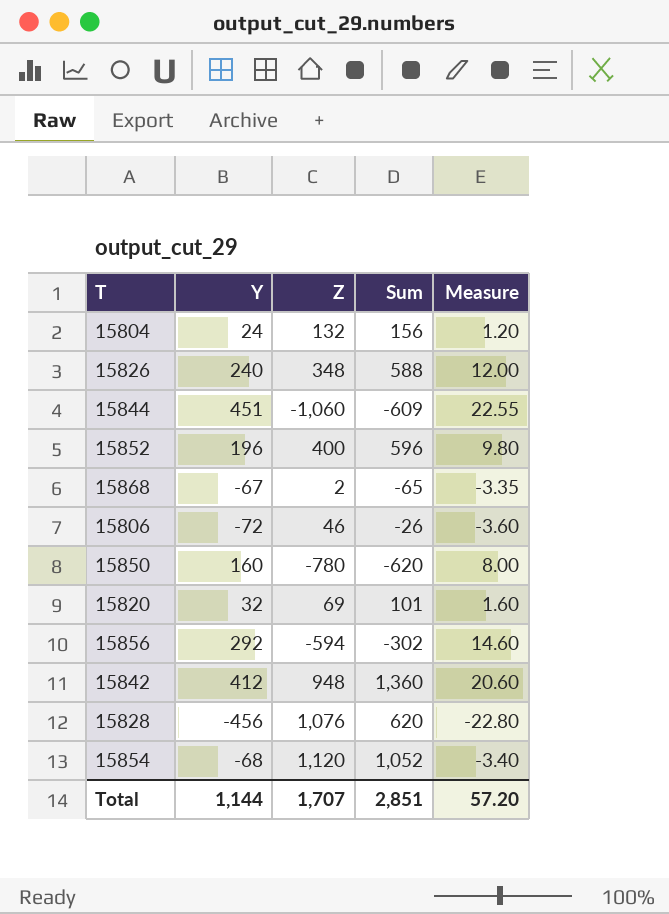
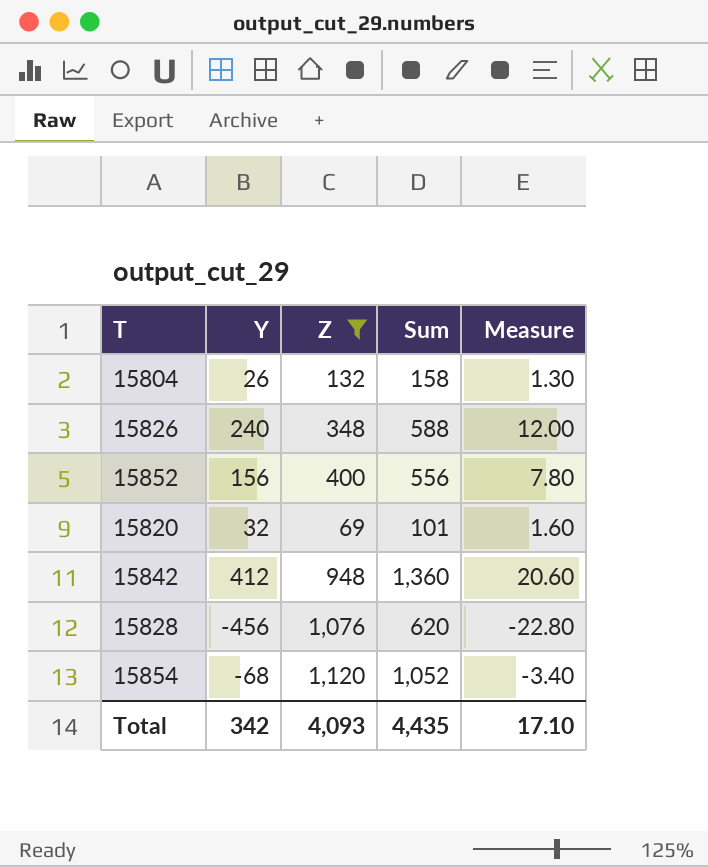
filter: none -> Z >= 69
15804 | Y: 24 -> 26
15804 | Sum: 156 -> 158
15804 | Measure: 1.20 -> 1.30
15852 | Y: 196 -> 156
15852 | Sum: 596 -> 556
15852 | Measure: 9.80 -> 7.80
Total | Y: 1,144 -> 342
Total | Z: 1,707 -> 4,093
Total | Sum: 2,851 -> 4,435
Total | Measure: 57.20 -> 17.10

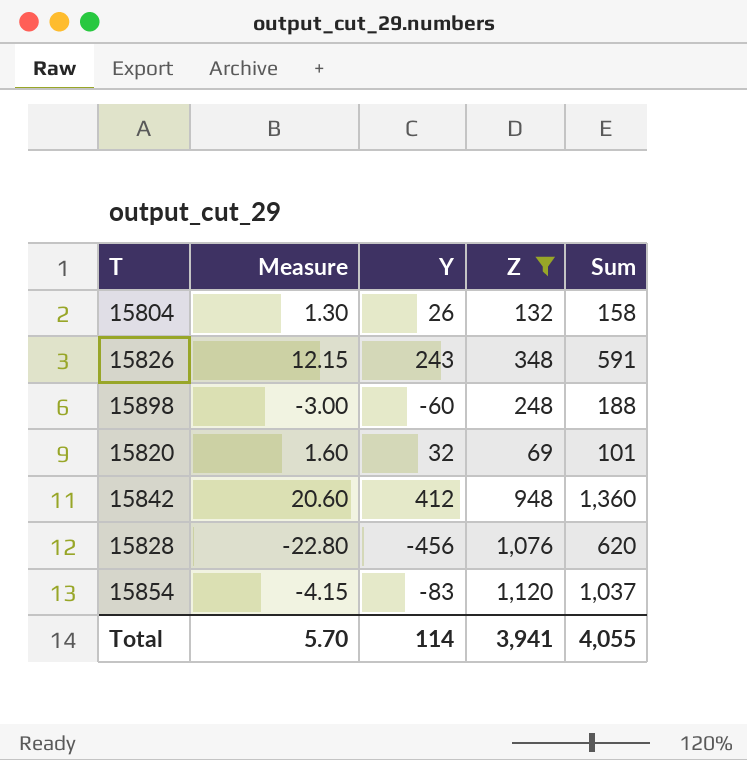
column Measure | position: 5 -> 2
row 15852: 156 | 400 | 556 | 7.80 -> none
15826 | Measure: 12.00 -> 12.15
15826 | Y: 240 -> 243
15826 | Sum: 588 -> 591
row 15898: none -> -3.00 | -60 | 248 | 188
15854 | Measure: -3.40 -> -4.15
15854 | Y: -68 -> -83
15854 | Sum: 1,052 -> 1,037
Total | Measure: 17.10 -> 5.70
Total | Y: 342 -> 114
Total | Z: 4,093 -> 3,941
Total | Sum: 4,435 -> 4,055

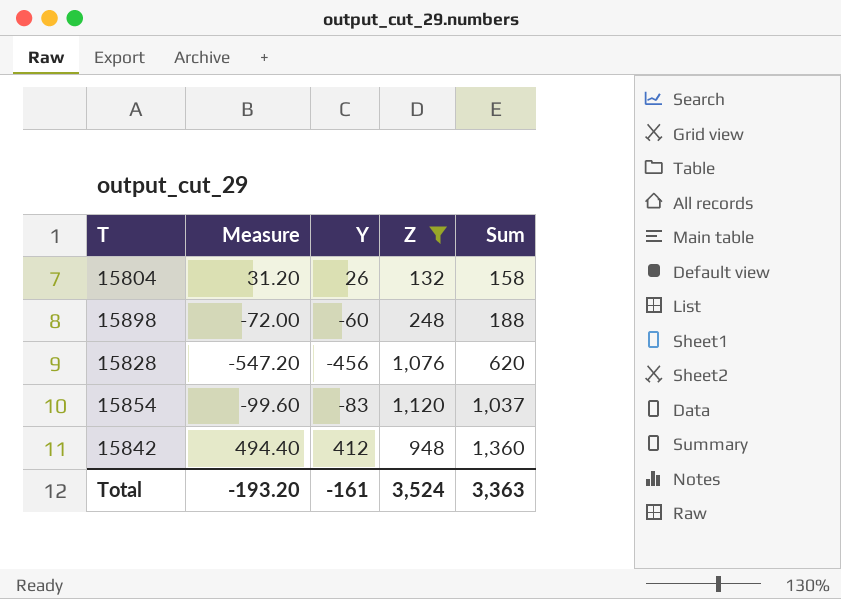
row order: none -> Sum ascending
column Measure | formula: [Y] * 0.05 -> [Y] * 1.2
row 15826: 12.15 | 243 | 348 | 591 -> none
row 15820: 1.60 | 32 | 69 | 101 -> none
Total | Measure: 5.70 -> -193.20
Total | Y: 114 -> -161
Total | Z: 3,941 -> 3,524
Total | Sum: 4,055 -> 3,363

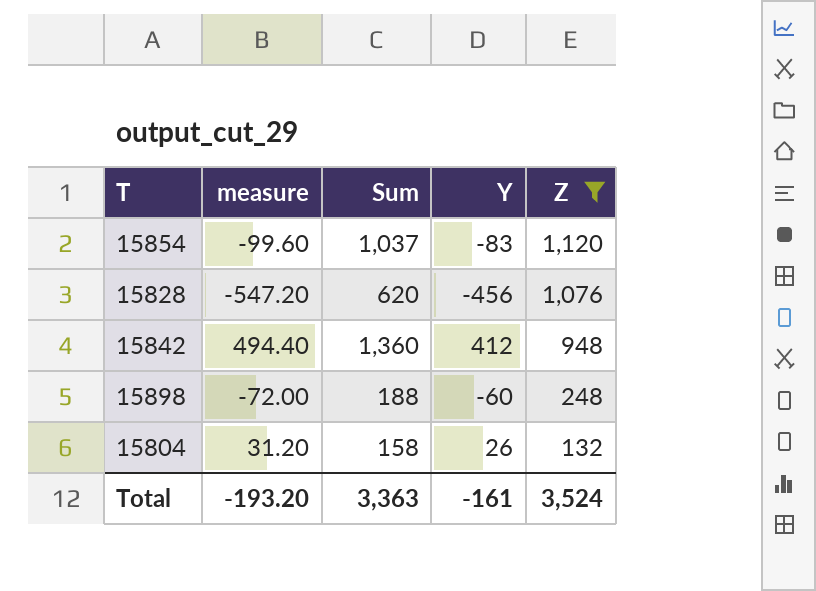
row order: Sum ascending -> Z descending
column name: Measure -> measure
column Sum | position: 5 -> 3

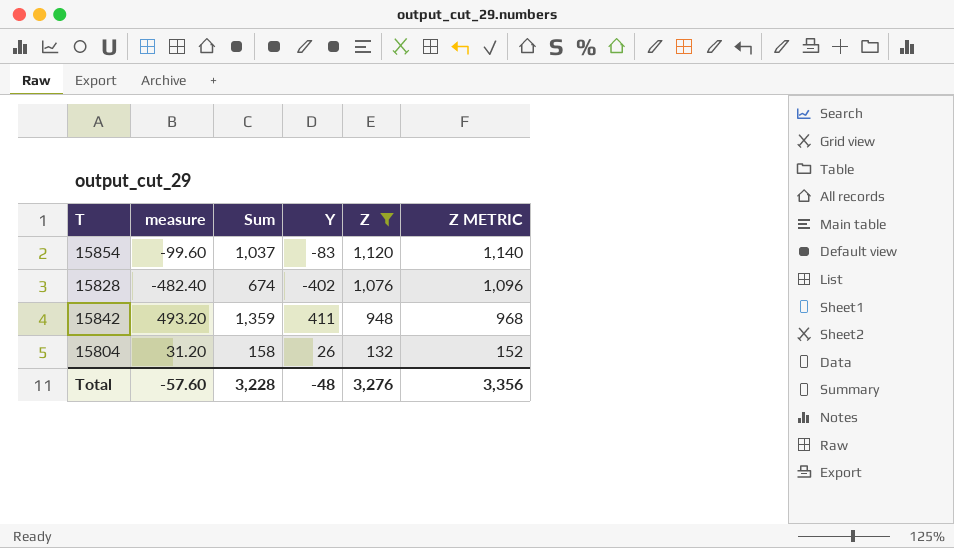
column Z METRIC | formula: none -> [Z] + 20
row 15898: -72.00 | 188 | -60 | 248 -> none
15828 | measure: -547.20 -> -482.40
15828 | Sum: 620 -> 674
15828 | Y: -456 -> -402
15842 | measure: 494.40 -> 493.20
15842 | Sum: 1,360 -> 1,359
15842 | Y: 412 -> 411
Total | measure: -193.20 -> -57.60
Total | Sum: 3,363 -> 3,228
Total | Y: -161 -> -48
Total | Z: 3,524 -> 3,276

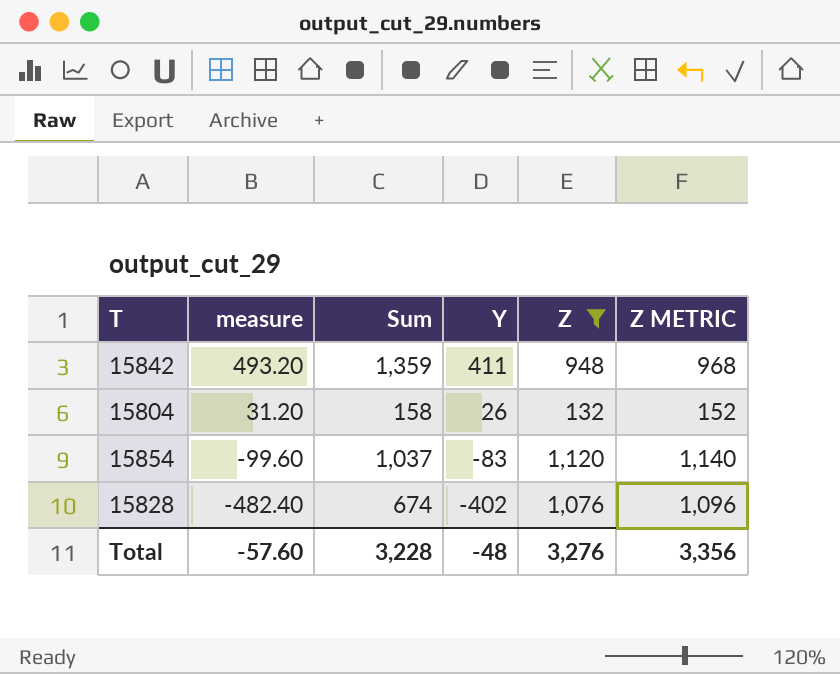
row order: Z descending -> measure descending

